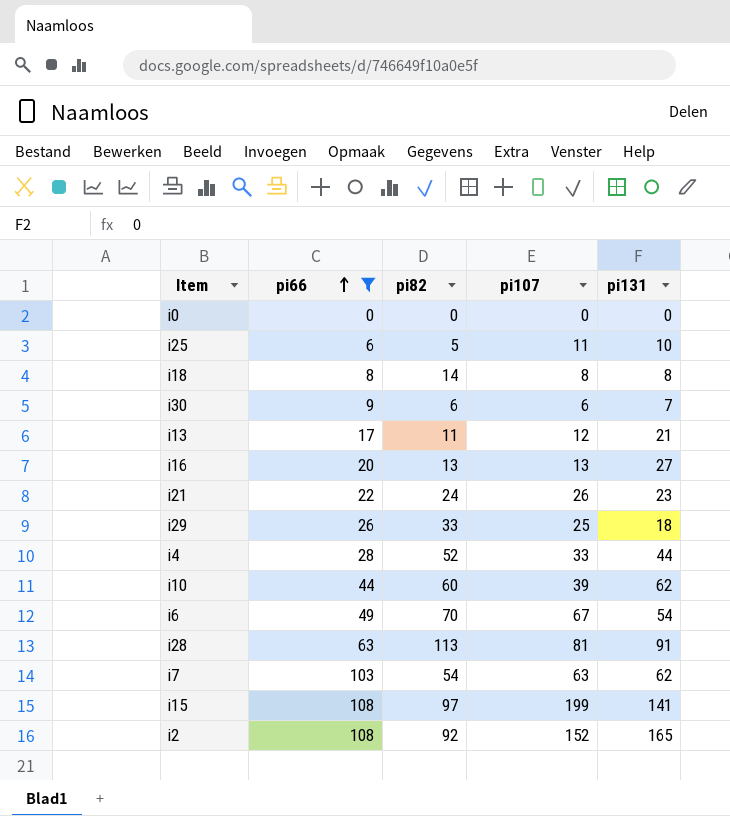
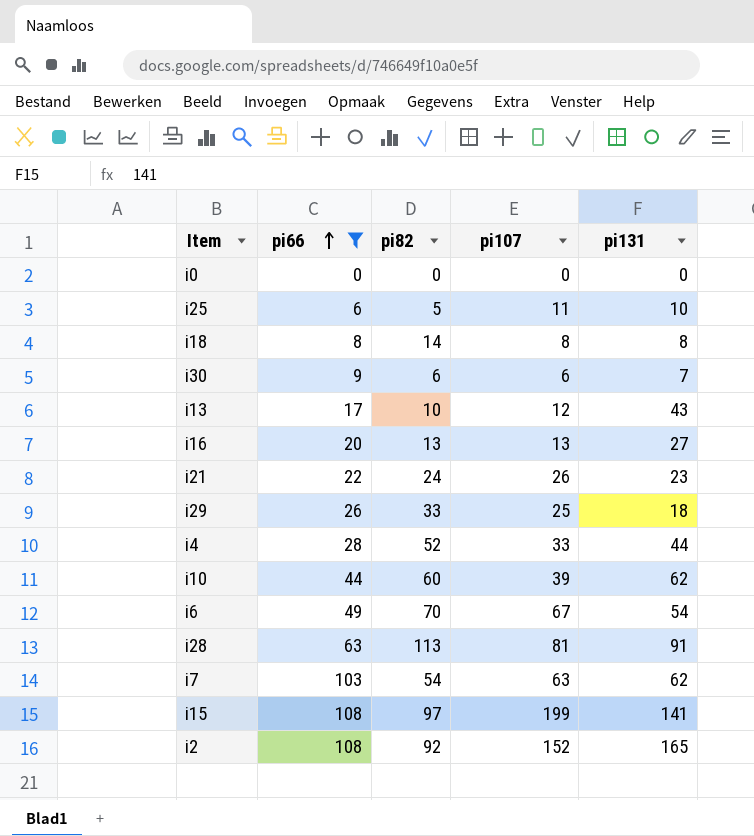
i13 | pi82: 11 -> 10
i13 | pi131: 21 -> 43

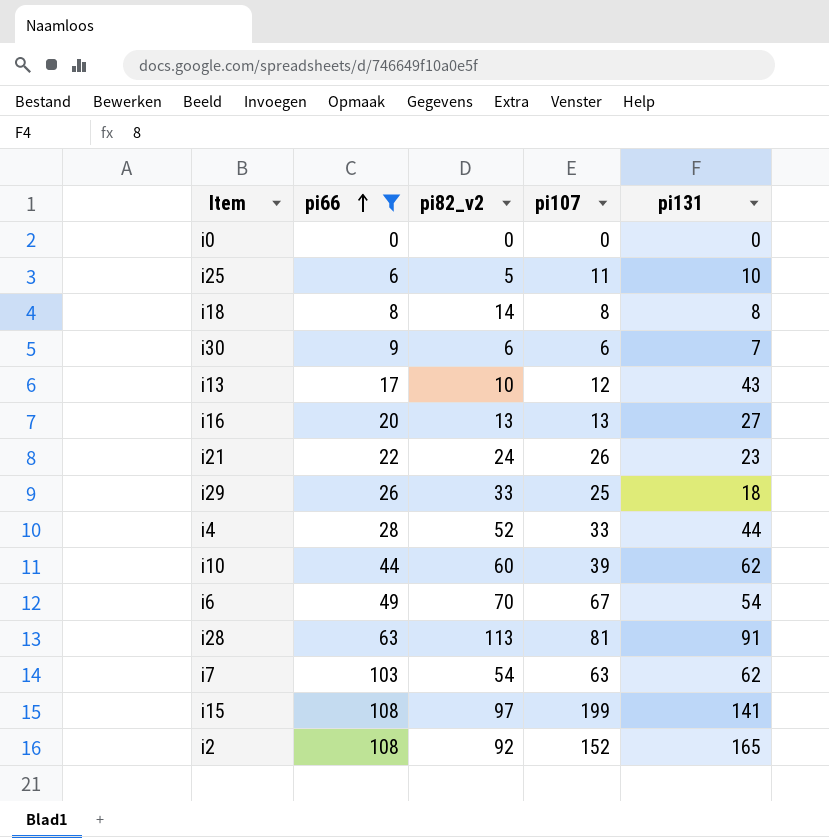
column name: pi82 -> pi82_v2

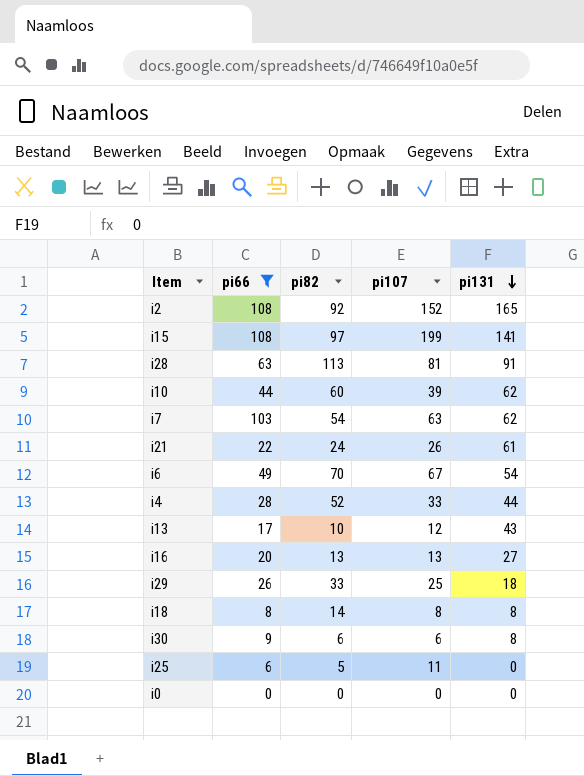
row order: pi66 ascending -> pi131 descending
column name: pi82_v2 -> pi82
i21 | pi131: 23 -> 61
i30 | pi131: 7 -> 8
i25 | pi131: 10 -> 0

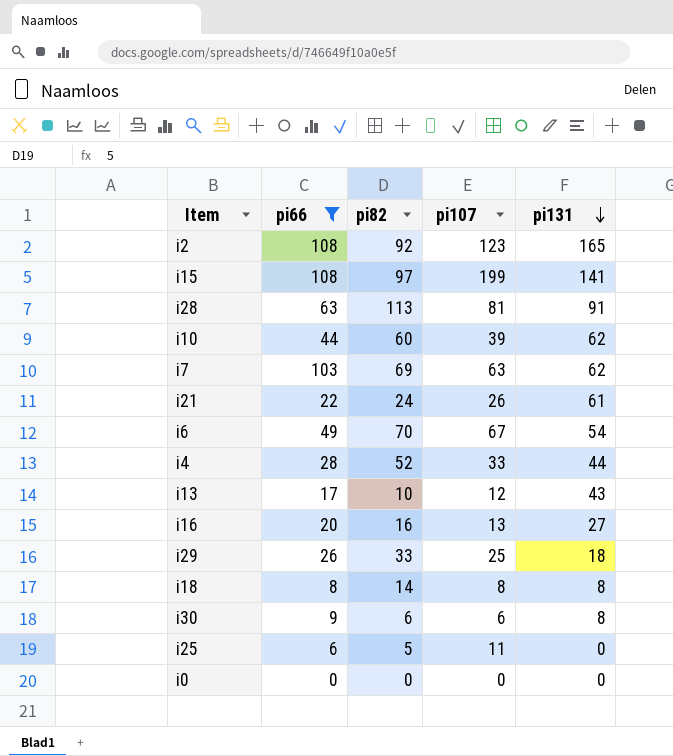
i2 | pi107: 152 -> 123
i7 | pi82: 54 -> 69
i16 | pi82: 13 -> 16

